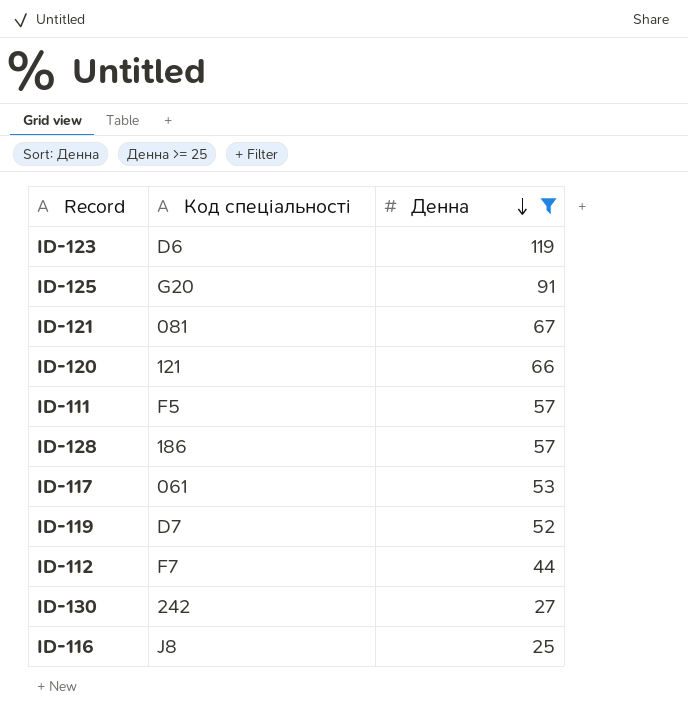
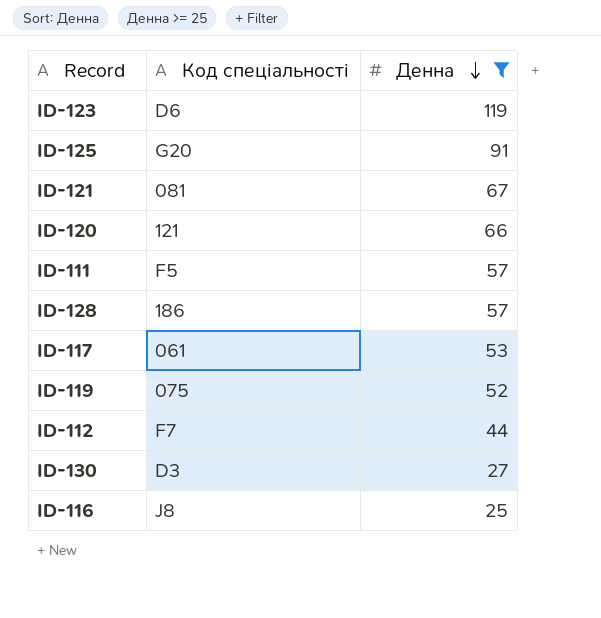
ID-119 | Код спеціальності: D7 -> 075
ID-130 | Код спеціальності: 242 -> D3

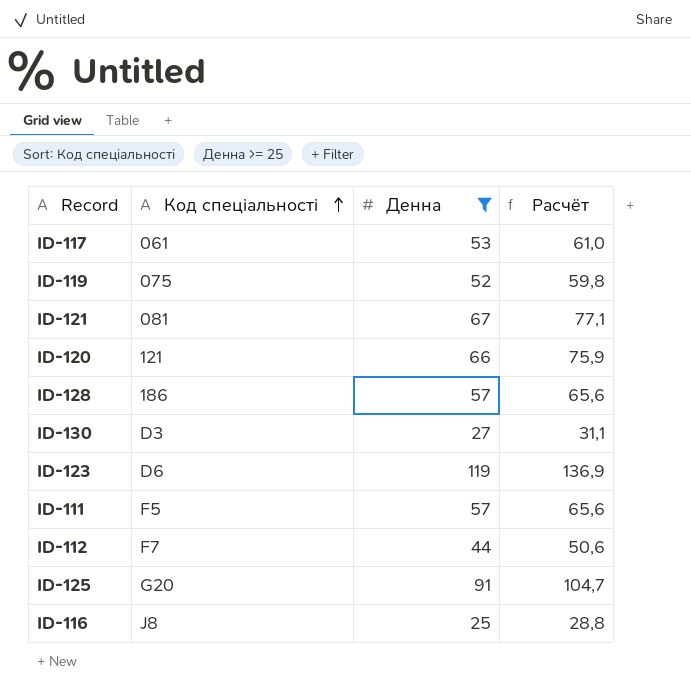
row order: Денна descending -> Код спеціальності ascending
column Расчёт | formula: none -> [Денна] * 1,15

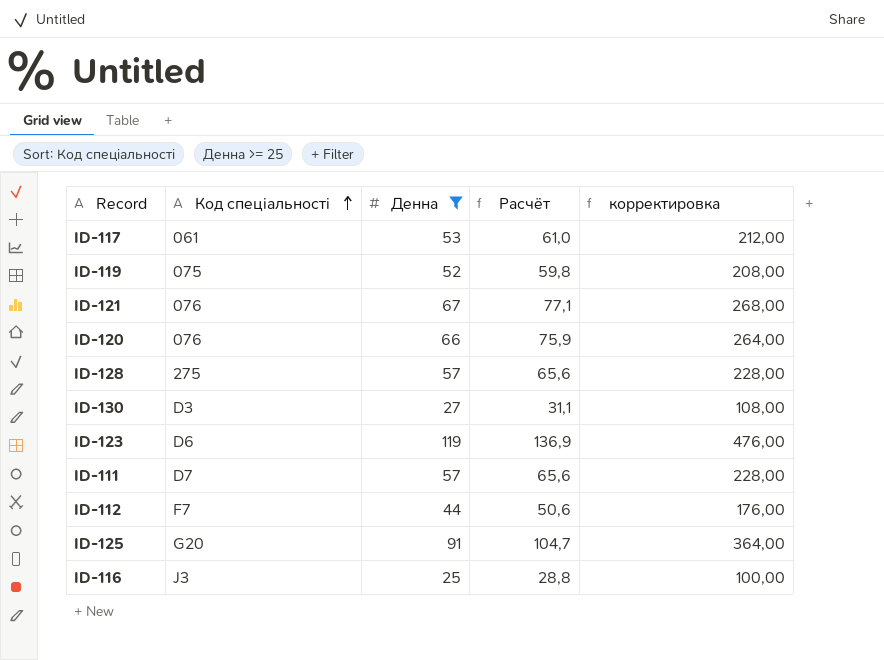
column корректировка | formula: none -> [Денна] * 4
ID-121 | Код спеціальності: 081 -> 076
ID-120 | Код спеціальності: 121 -> 076
ID-128 | Код спеціальності: 186 -> 275
ID-111 | Код спеціальності: F5 -> D7
ID-116 | Код спеціальності: J8 -> J3

